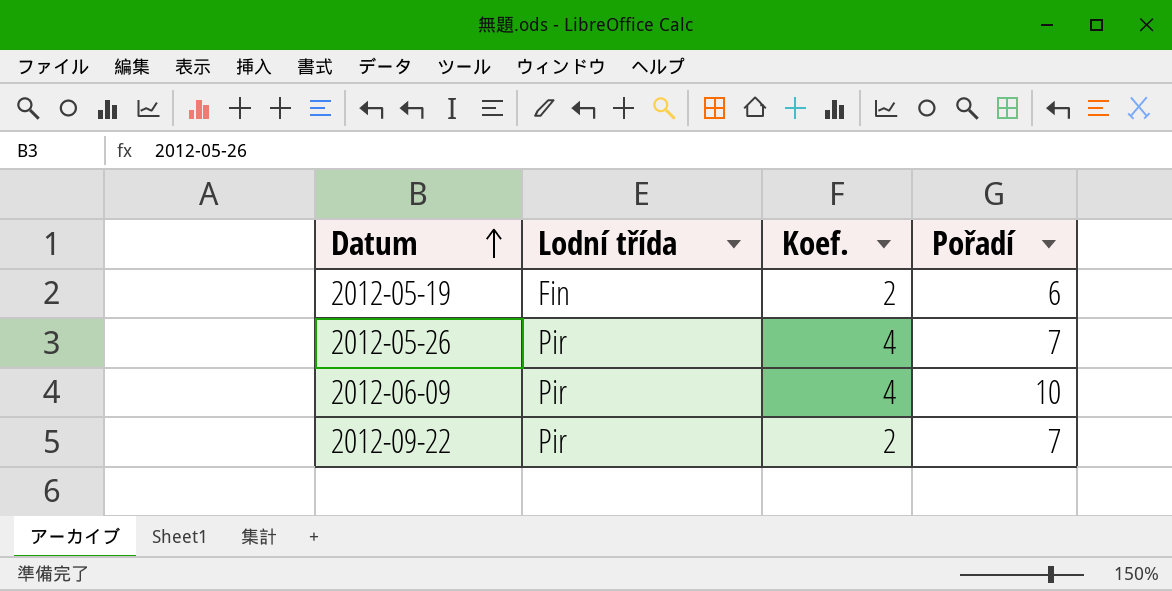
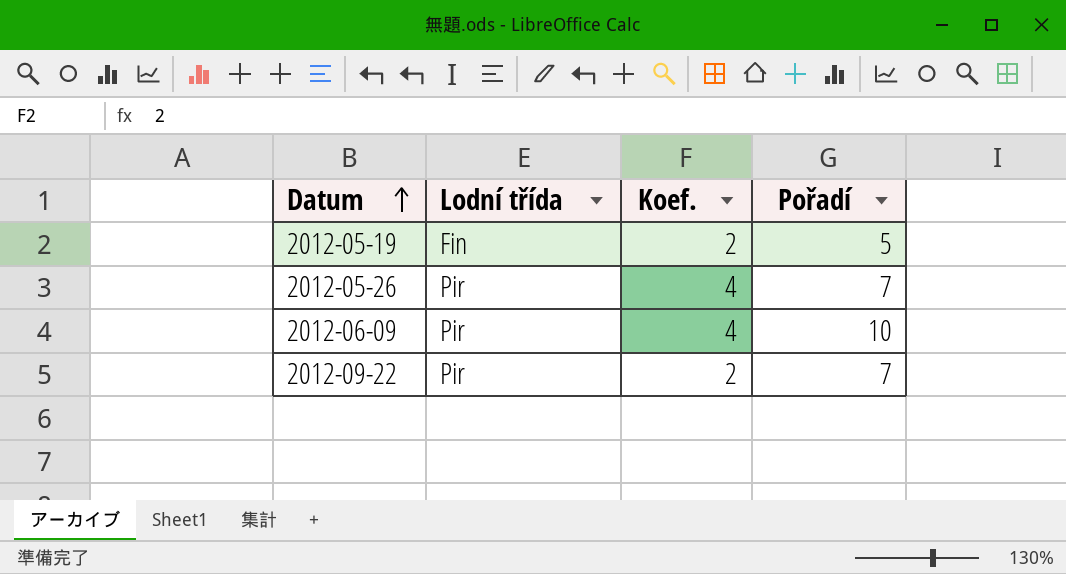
2012-05-19 | Pořadí: 6 -> 5

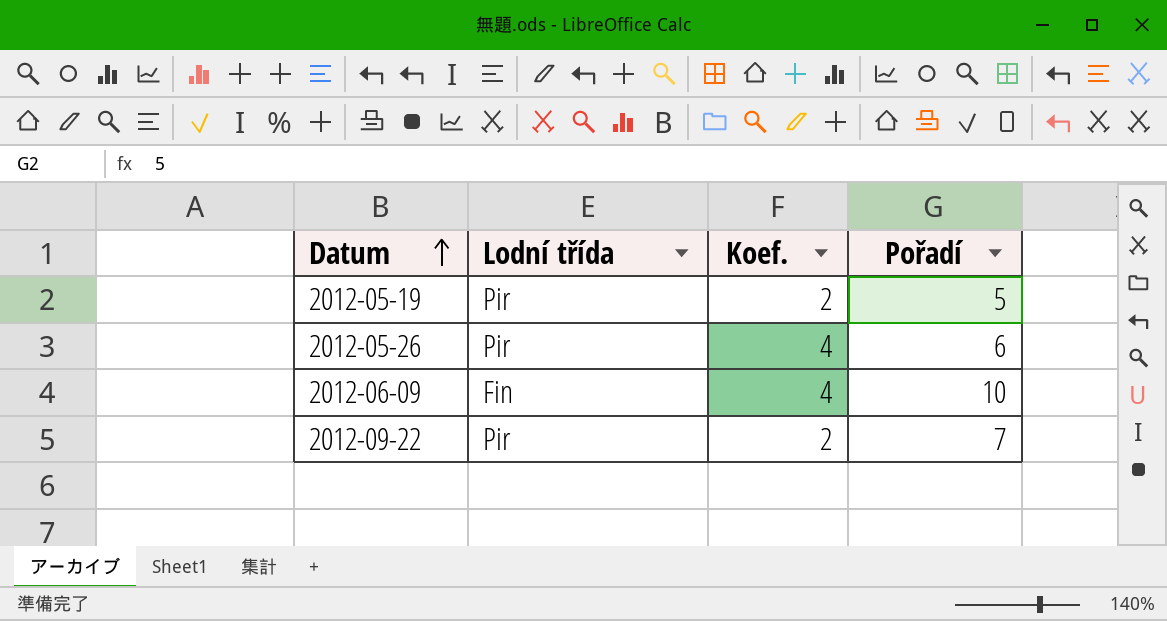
2012-05-19 | Lodní třída: Fin -> Pir
2012-05-26 | Pořadí: 7 -> 6
2012-06-09 | Lodní třída: Pir -> Fin

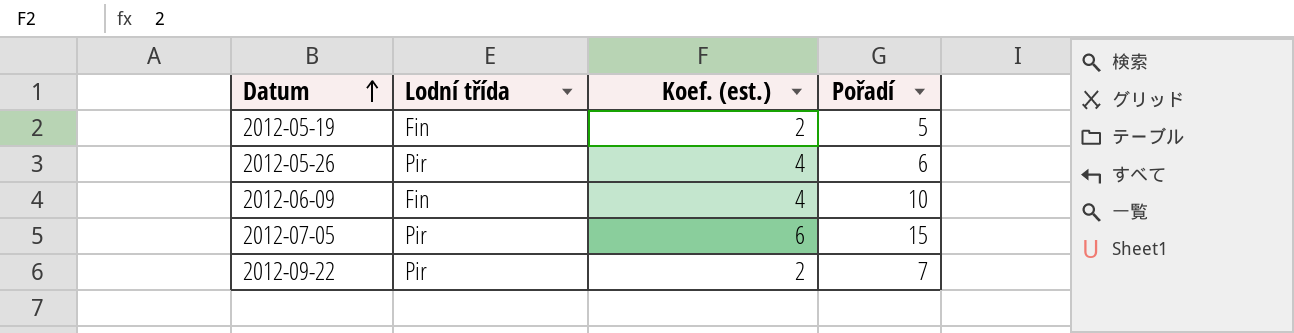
column name: Koef. -> Koef. (est.)
2012-05-19 | Lodní třída: Pir -> Fin
row 2012-07-05: none -> Pir | 6 | 15

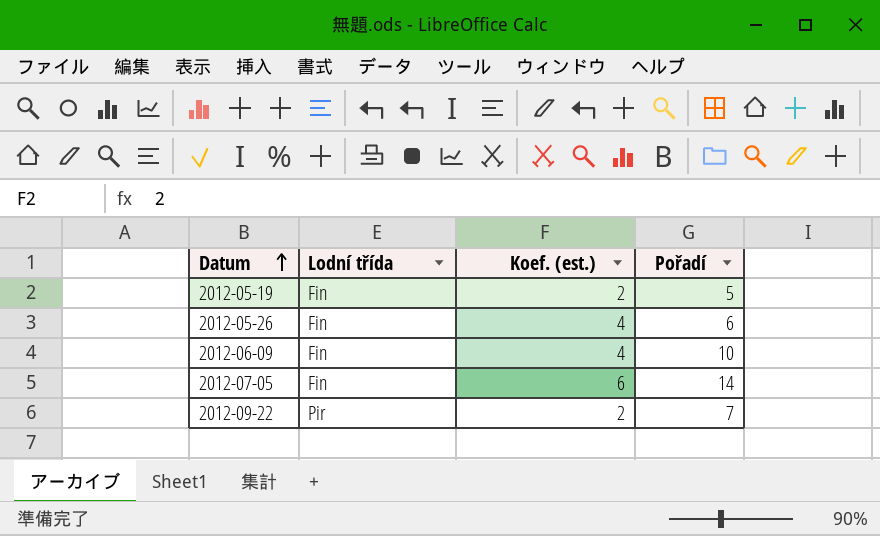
2012-05-26 | Lodní třída: Pir -> Fin
2012-07-05 | Lodní třída: Pir -> Fin
2012-07-05 | Pořadí: 15 -> 14

